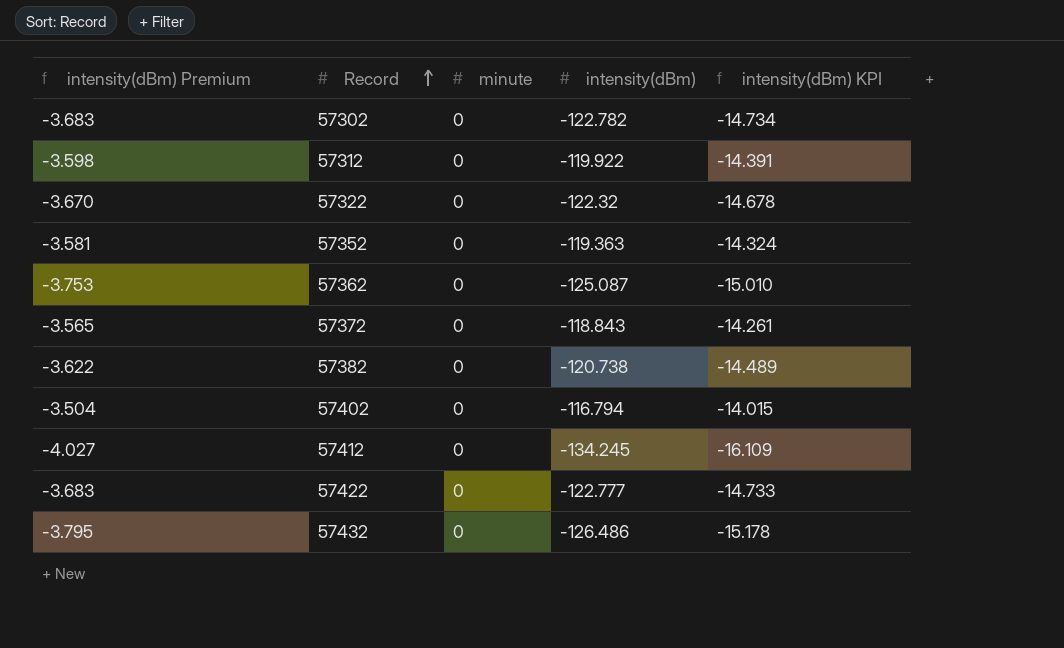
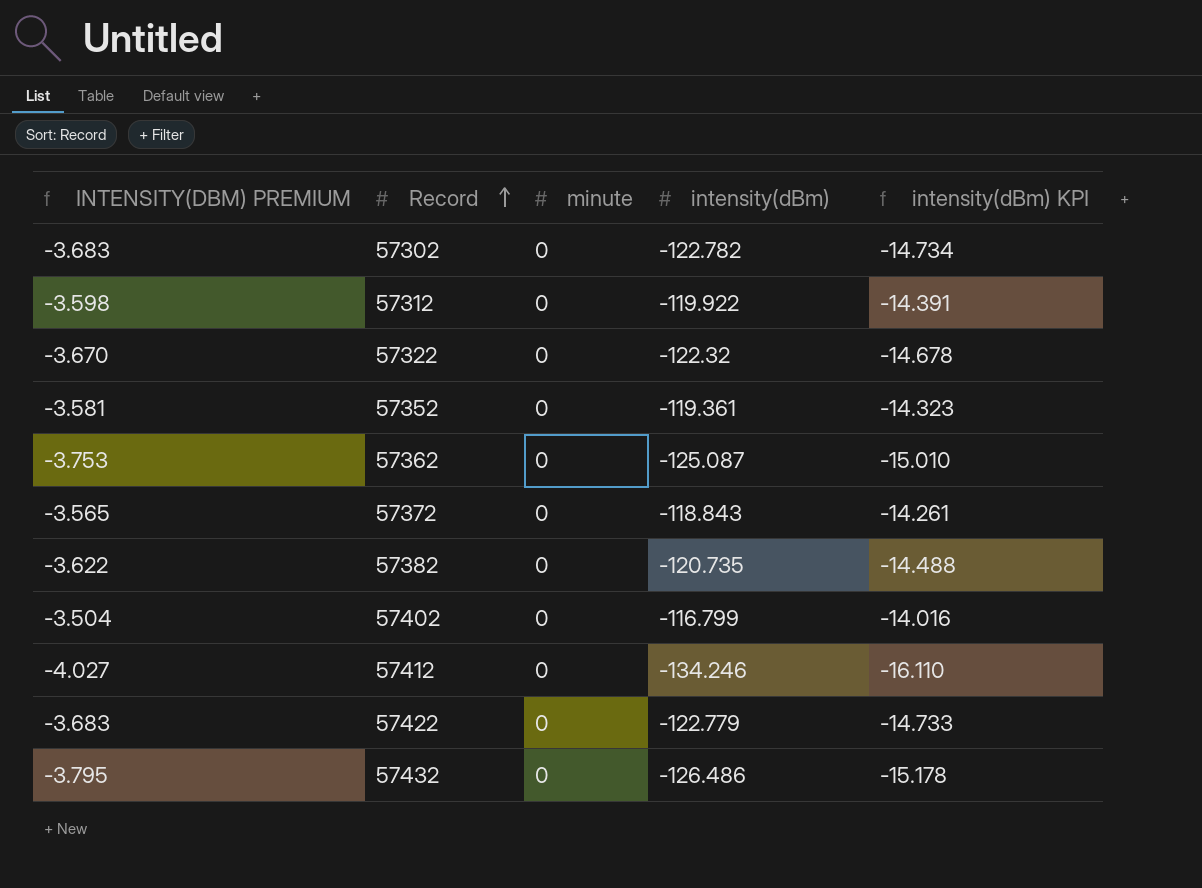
column name: intensity(dBm) Premium -> INTENSITY(DBM) PREMIUM
57352 | intensity(dBm): -119.363 -> -119.361
57352 | intensity(dBm) KPI: -14.324 -> -14.323
57382 | intensity(dBm): -120.738 -> -120.735
57382 | intensity(dBm) KPI: -14.489 -> -14.488
57402 | intensity(dBm): -116.794 -> -116.799
57402 | intensity(dBm) KPI: -14.015 -> -14.016
57412 | intensity(dBm): -134.245 -> -134.246
57412 | intensity(dBm) KPI: -16.109 -> -16.110
57422 | intensity(dBm): -122.777 -> -122.779

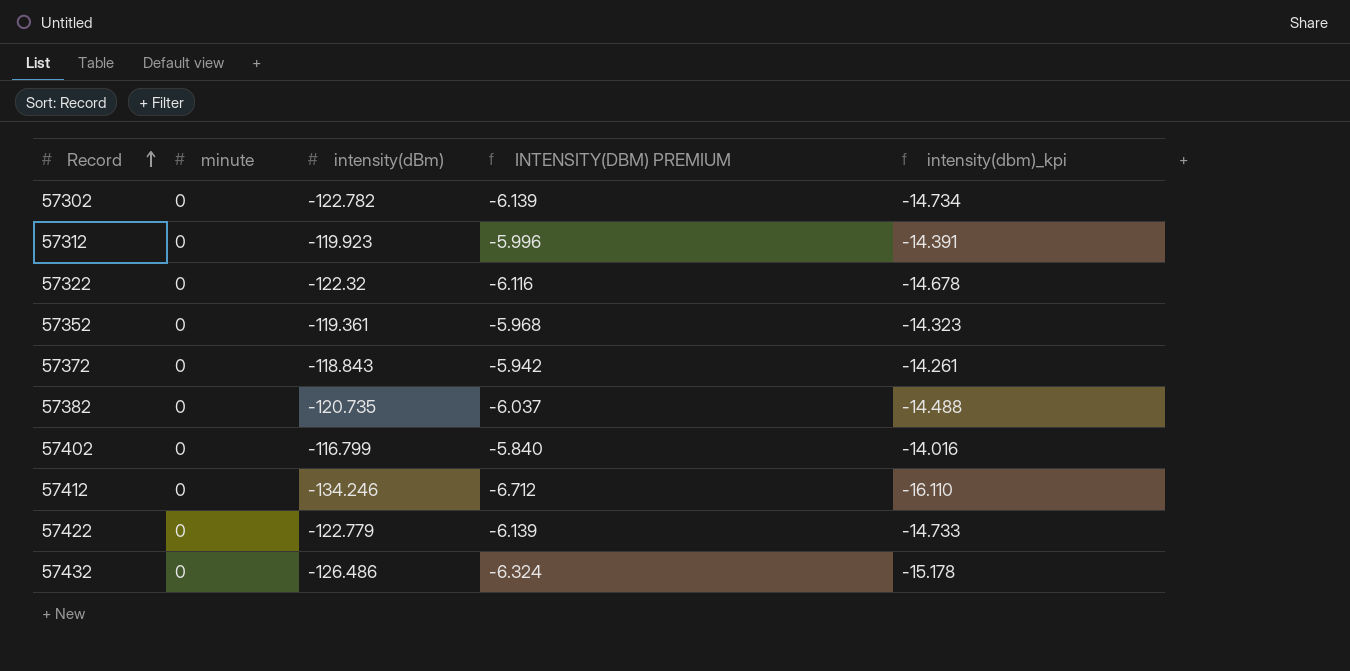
column INTENSITY(DBM) PREMIUM | formula: [intensity(dBm)] * 0.03 -> [intensity(dBm)] * 0.05
column INTENSITY(DBM) PREMIUM | position: 1 -> 4
column name: intensity(dBm) KPI -> intensity(dbm)_kpi
row 57362: -3.753 | 0 | -125.087 | -15.010 -> none
57312 | intensity(dBm): -119.922 -> -119.923

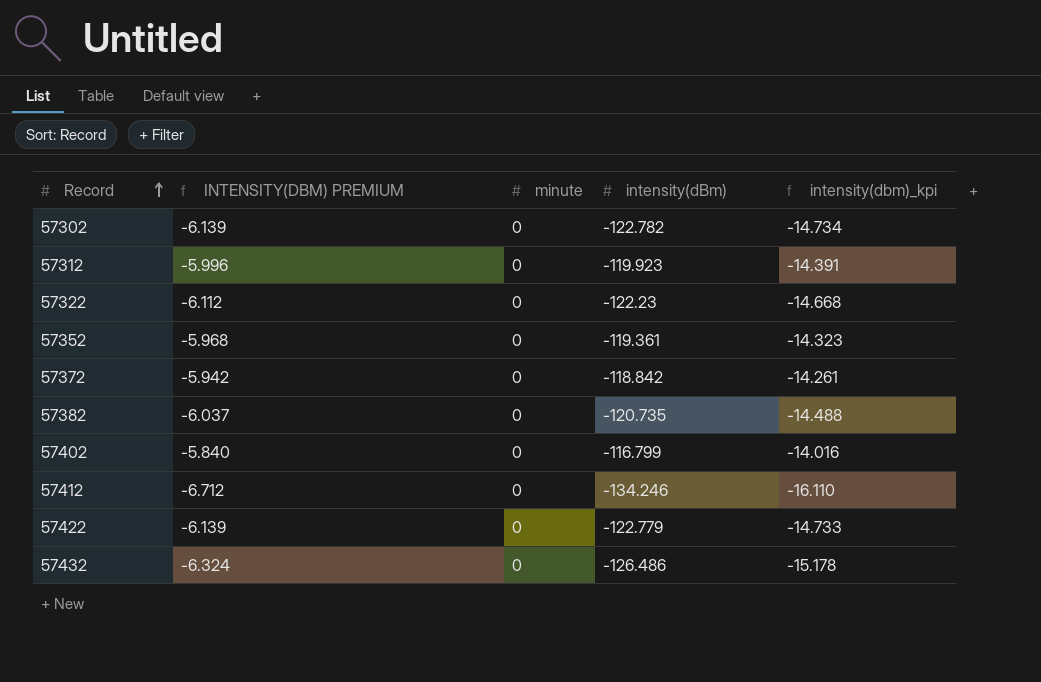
column INTENSITY(DBM) PREMIUM | position: 4 -> 2
57322 | INTENSITY(DBM) PREMIUM: -6.116 -> -6.112
57322 | intensity(dBm): -122.32 -> -122.23
57322 | intensity(dbm)_kpi: -14.678 -> -14.668
57372 | intensity(dBm): -118.843 -> -118.842

